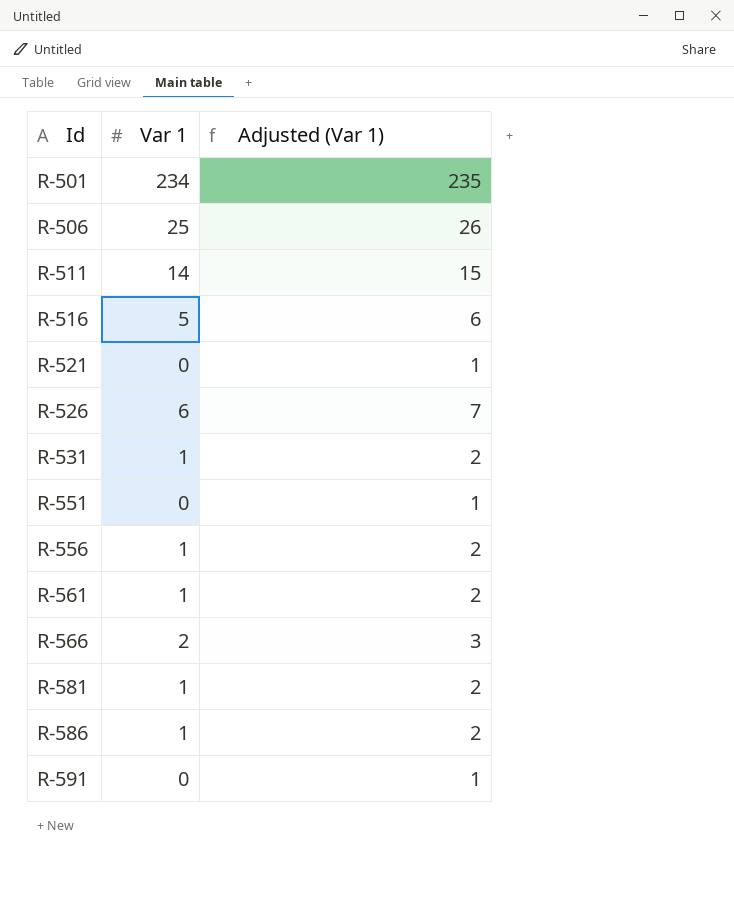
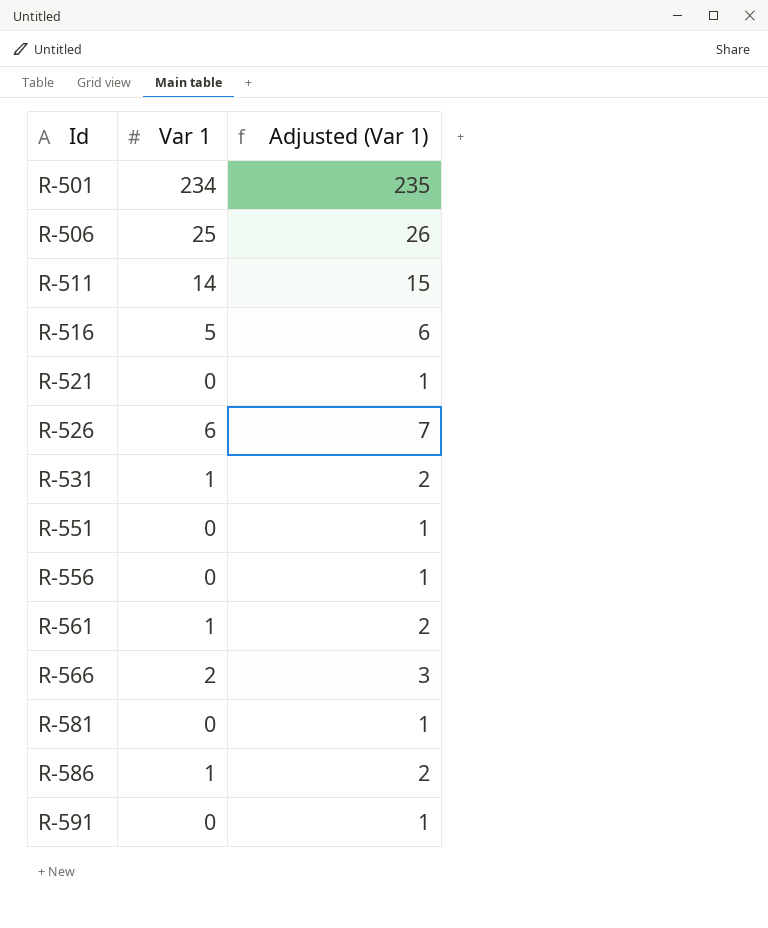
R-556 | Var 1: 1 -> 0
R-556 | Adjusted (Var 1): 2 -> 1
R-581 | Var 1: 1 -> 0
R-581 | Adjusted (Var 1): 2 -> 1

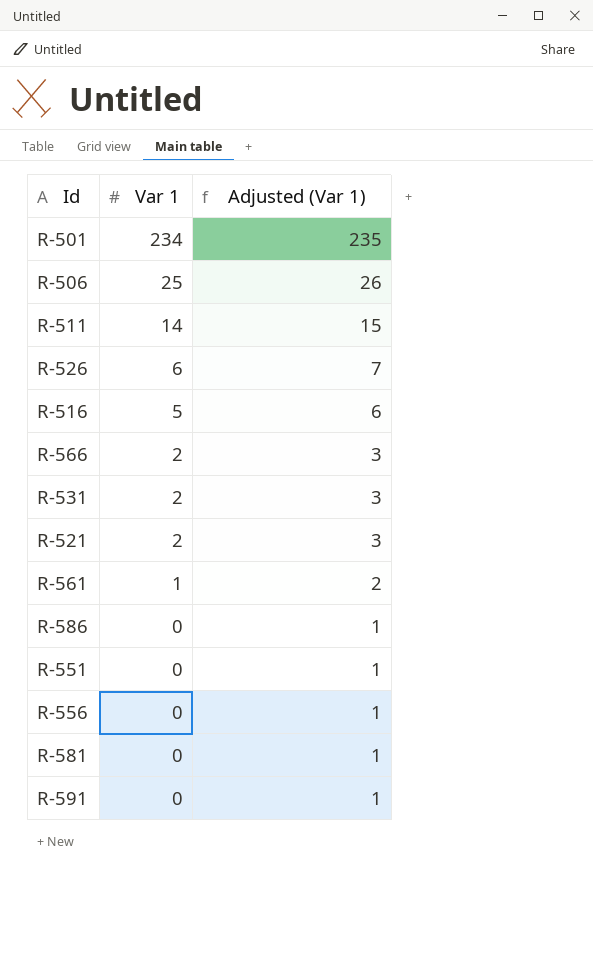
row order: Id ascending -> Var 1 descending
R-531 | Var 1: 1 -> 2
R-531 | Adjusted (Var 1): 2 -> 3
R-521 | Var 1: 0 -> 2
R-521 | Adjusted (Var 1): 1 -> 3
R-586 | Var 1: 1 -> 0
R-586 | Adjusted (Var 1): 2 -> 1

